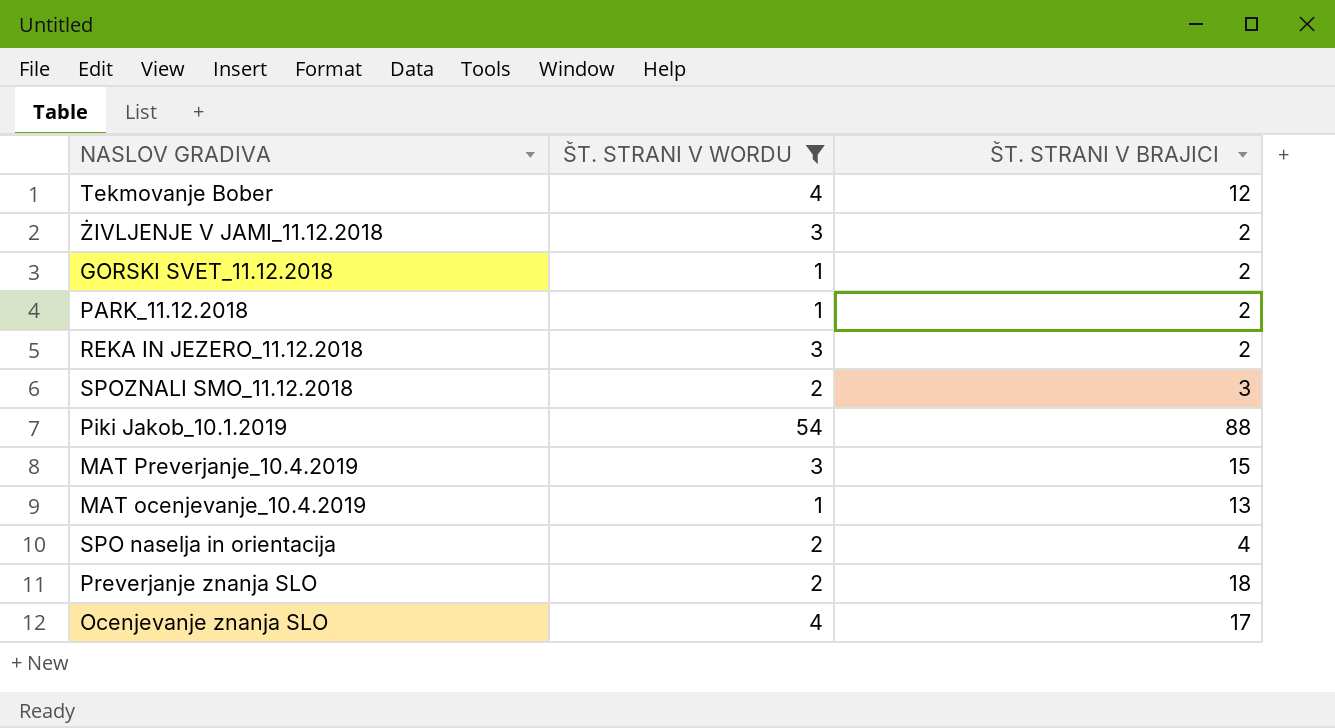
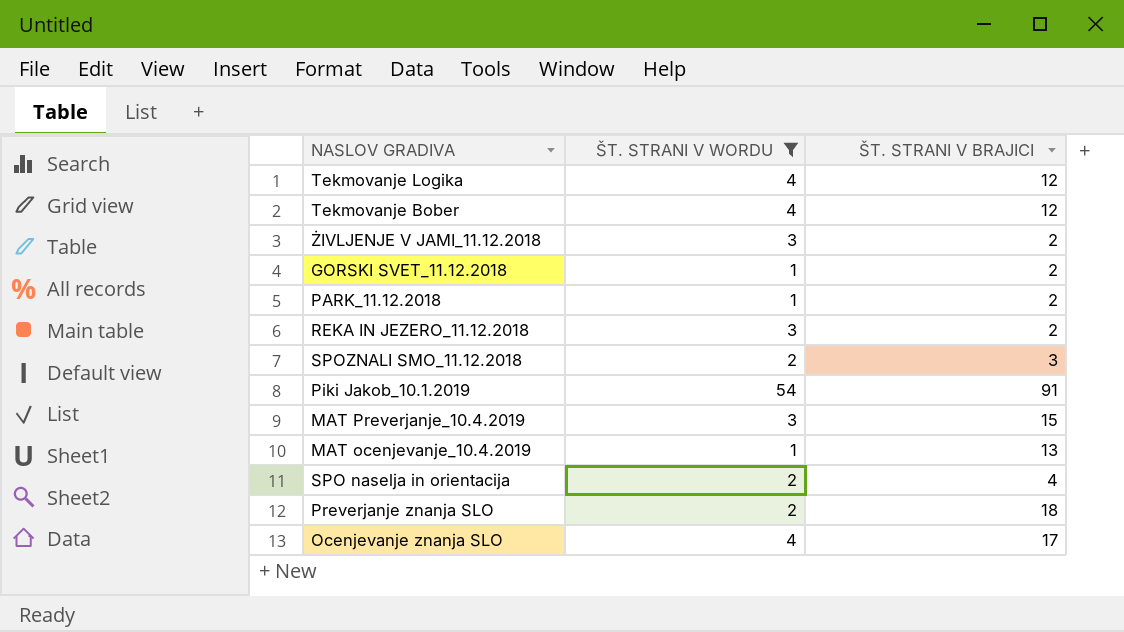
row Tekmovanje Logika: none -> 4 | 12
Piki Jakob_10.1.2019 | ŠT. STRANI V BRAJICI: 88 -> 91

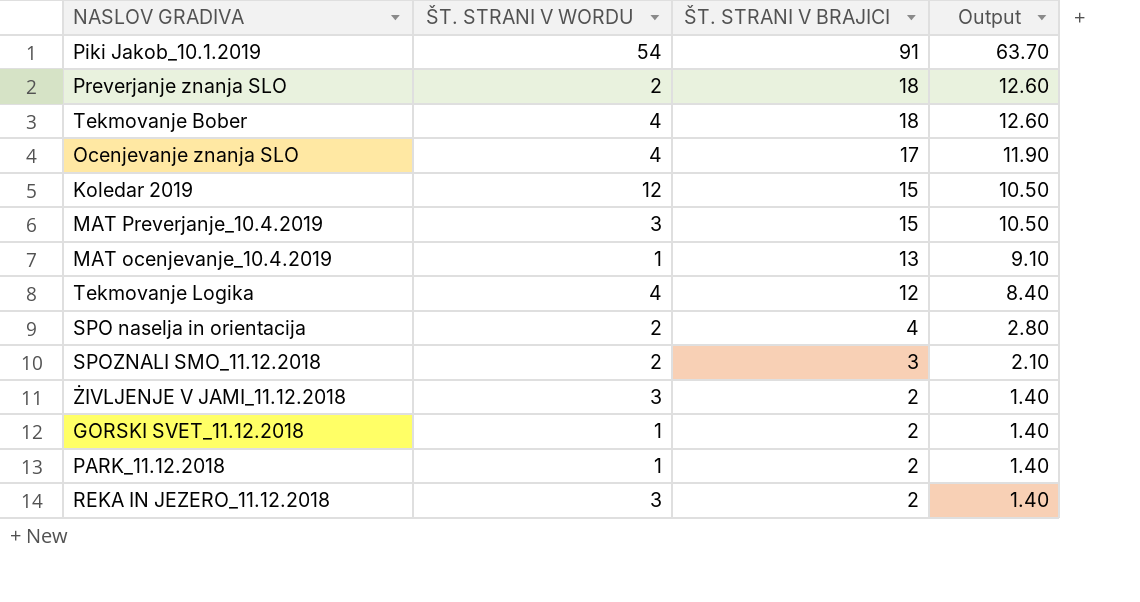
filter: ŠT. STRANI V WORDU != 12 -> none
row order: none -> ŠT. STRANI V BRAJICI descending
column Output | formula: none -> [ŠT. STRANI V BRAJICI] * 0.7
Tekmovanje Bober | ŠT. STRANI V BRAJICI: 12 -> 18

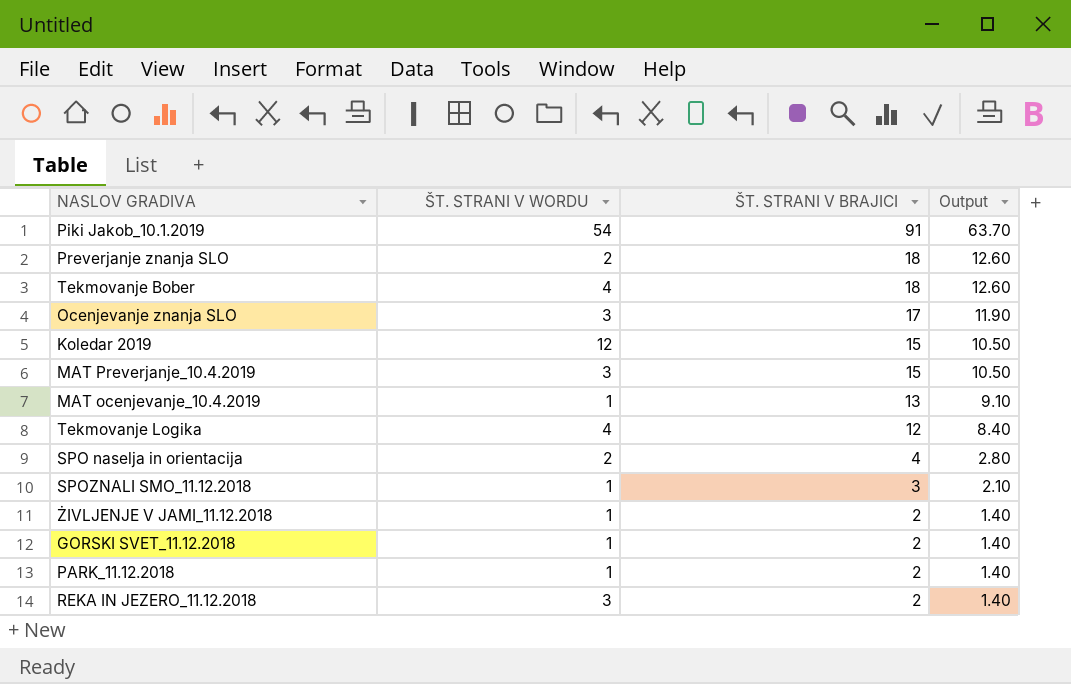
Ocenjevanje znanja SLO | ŠT. STRANI V WORDU: 4 -> 3
SPOZNALI SMO_11.12.2018 | ŠT. STRANI V WORDU: 2 -> 1
ŻIVLJENJE V JAMI_11.12.2018 | ŠT. STRANI V WORDU: 3 -> 1

